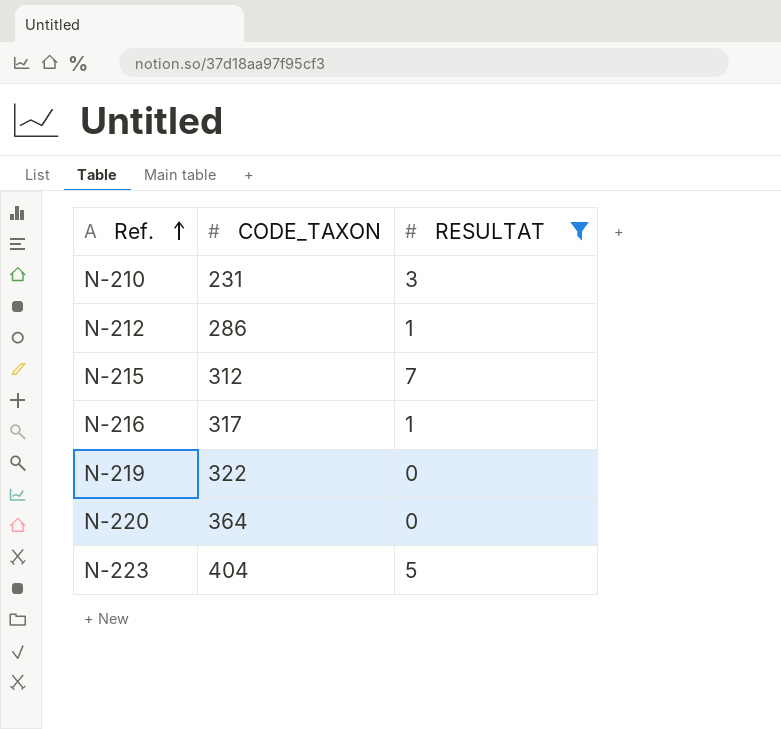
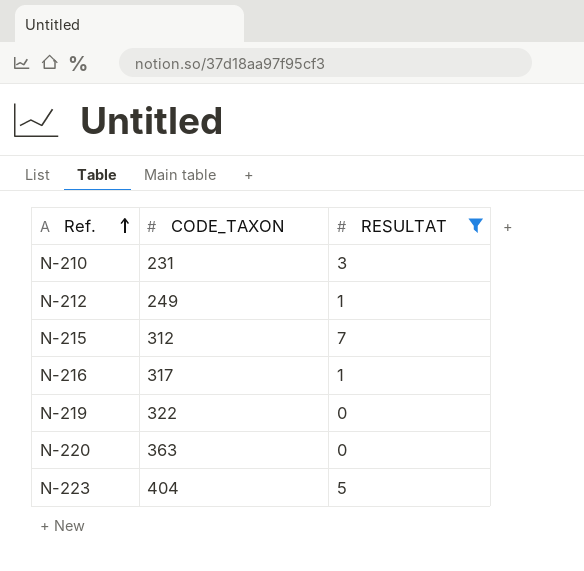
N-212 | CODE_TAXON: 286 -> 249
N-220 | CODE_TAXON: 364 -> 363

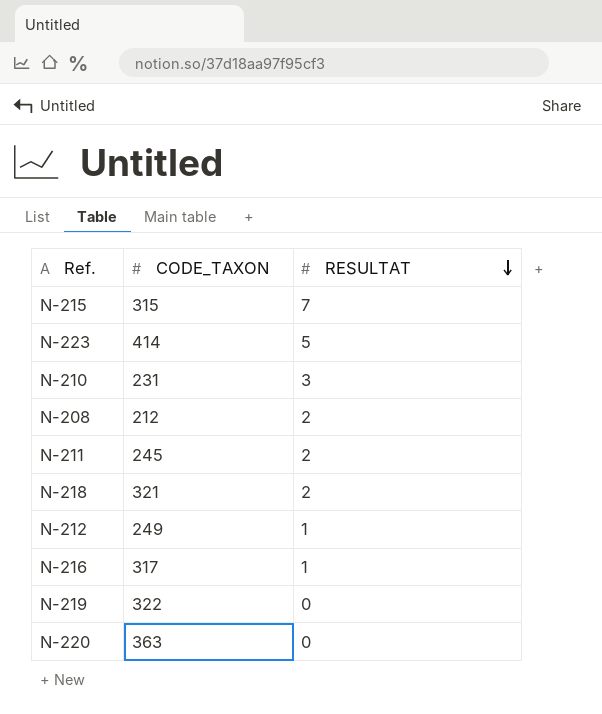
filter: RESULTAT != 2 -> none
row order: Ref. ascending -> RESULTAT descending
N-215 | CODE_TAXON: 312 -> 315
N-223 | CODE_TAXON: 404 -> 414

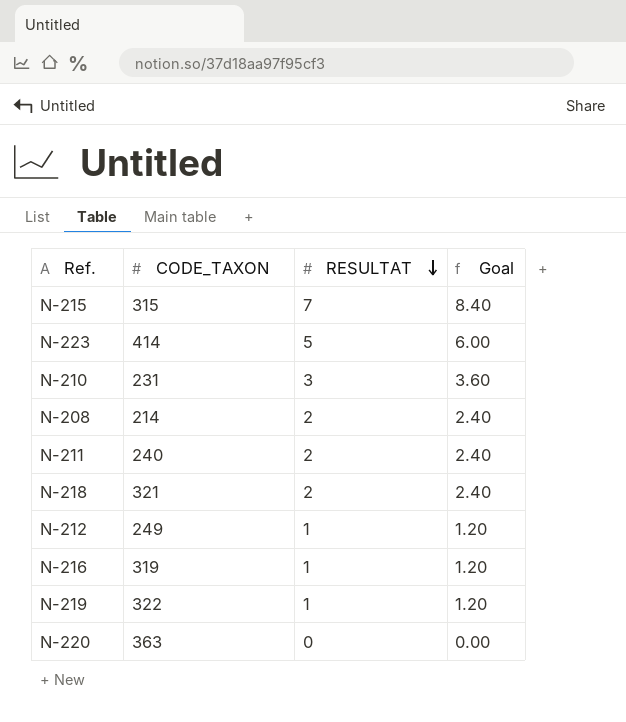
column Goal | formula: none -> [RESULTAT] * 1.2
N-208 | CODE_TAXON: 212 -> 214
N-211 | CODE_TAXON: 245 -> 240
N-216 | CODE_TAXON: 317 -> 319
N-219 | RESULTAT: 0 -> 1

